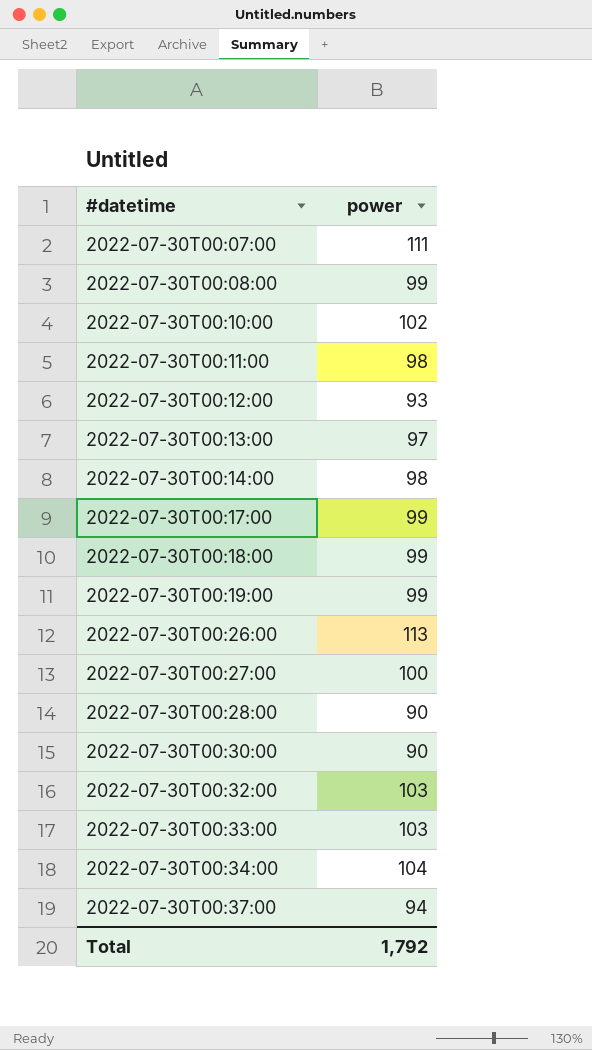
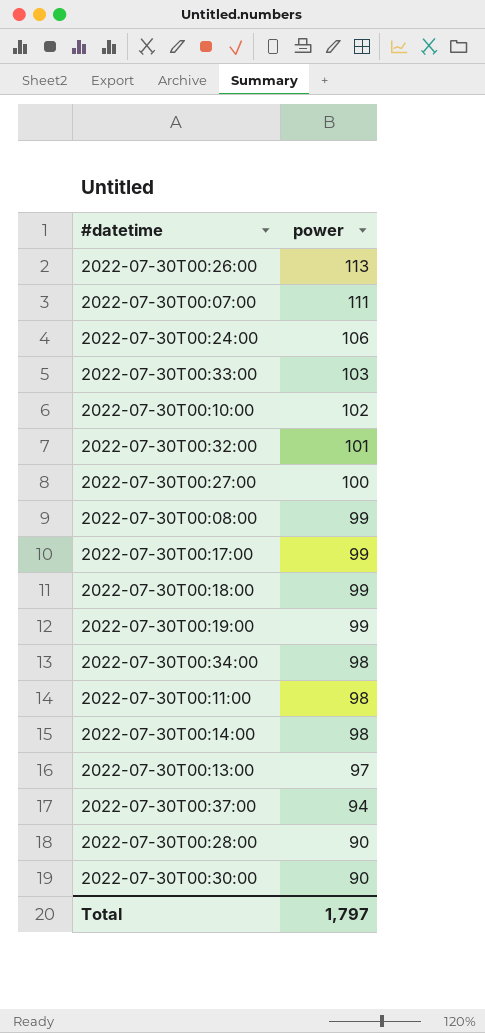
row order: #datetime ascending -> power descending
row 2022-07-30T00:12:00: 93 -> none
row 2022-07-30T00:24:00: none -> 106
2022-07-30T00:32:00 | power: 103 -> 101
2022-07-30T00:34:00 | power: 104 -> 98
Total | power: 1,792 -> 1,797

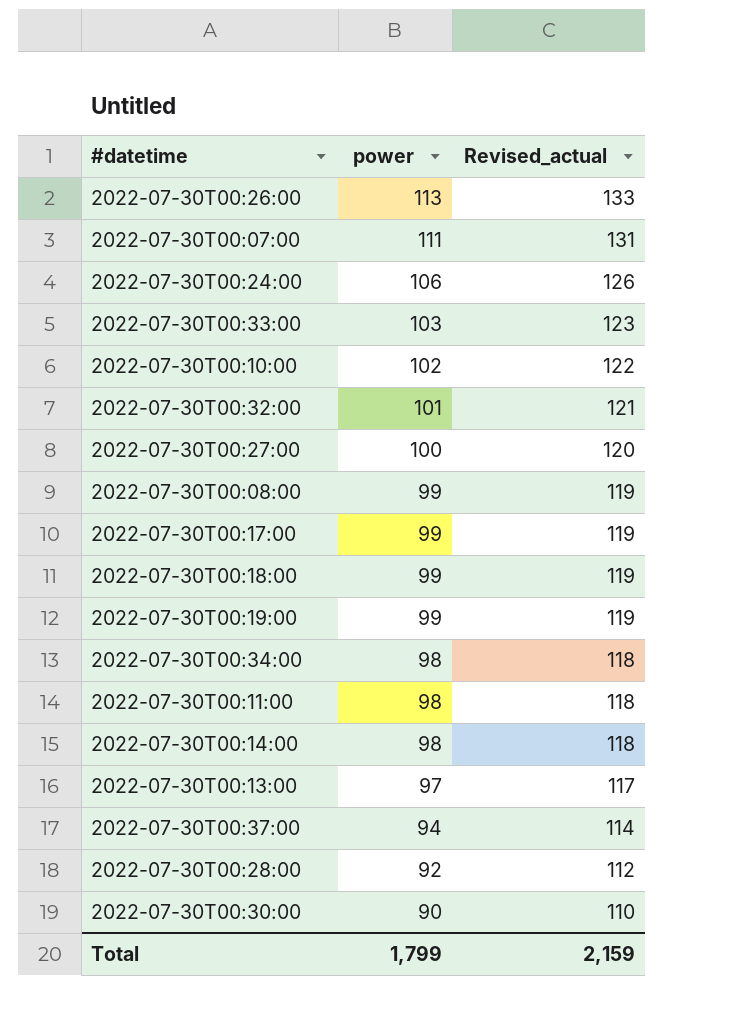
column Revised_actual | formula: none -> [power] + 20
2022-07-30T00:28:00 | power: 90 -> 92
Total | power: 1,797 -> 1,799

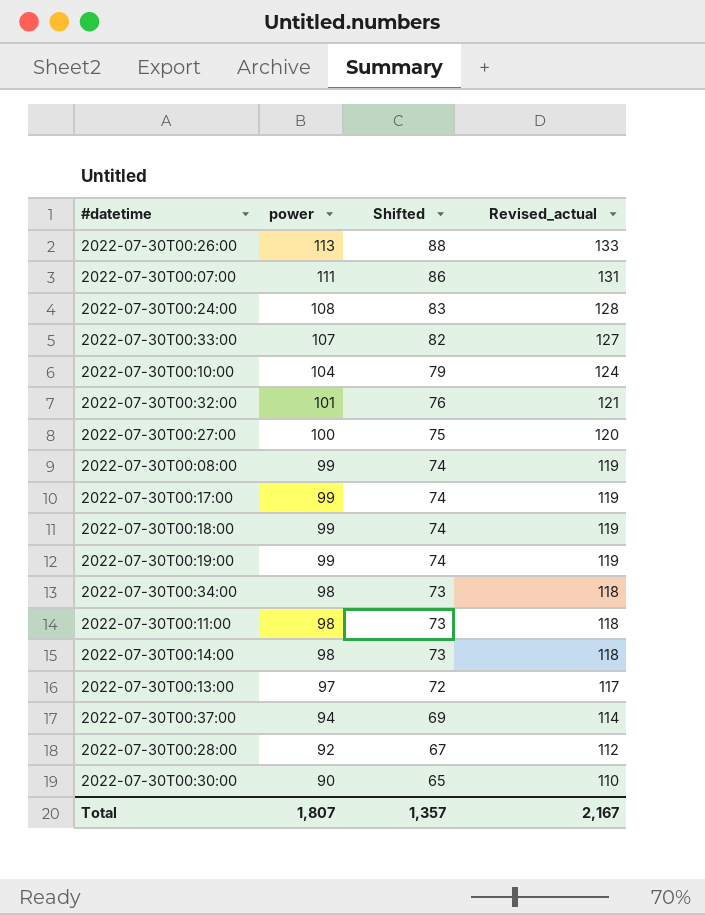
column Shifted | formula: none -> [power] - 25
2022-07-30T00:24:00 | power: 106 -> 108
2022-07-30T00:24:00 | Revised_actual: 126 -> 128
2022-07-30T00:33:00 | power: 103 -> 107
2022-07-30T00:33:00 | Revised_actual: 123 -> 127
2022-07-30T00:10:00 | power: 102 -> 104
2022-07-30T00:10:00 | Revised_actual: 122 -> 124
Total | power: 1,799 -> 1,807
Total | Revised_actual: 2,159 -> 2,167

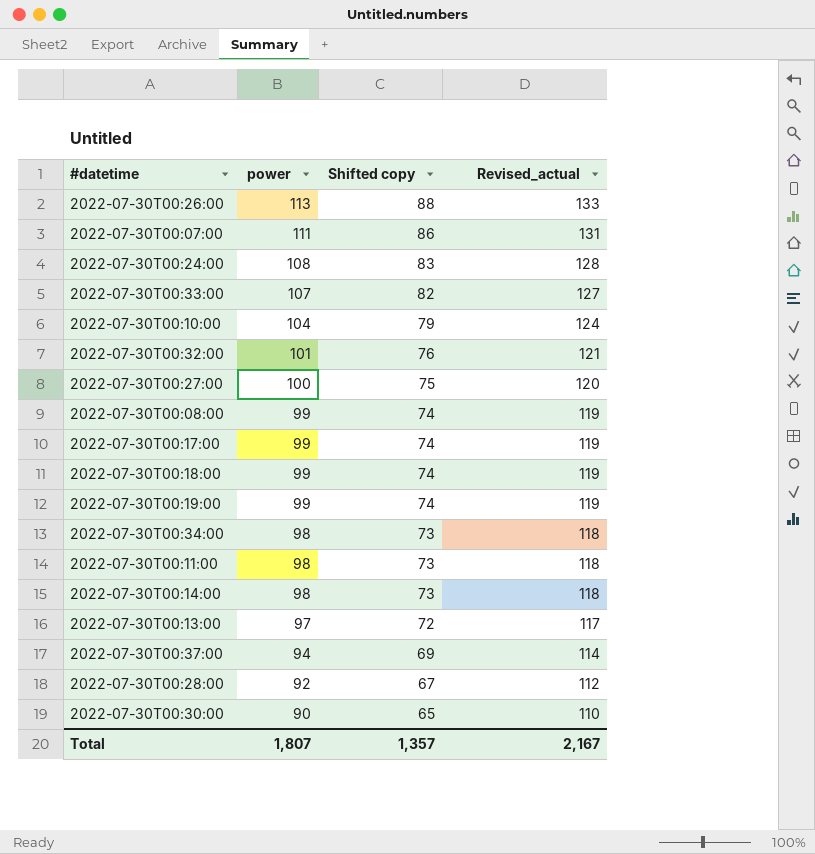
column name: Shifted -> Shifted copy

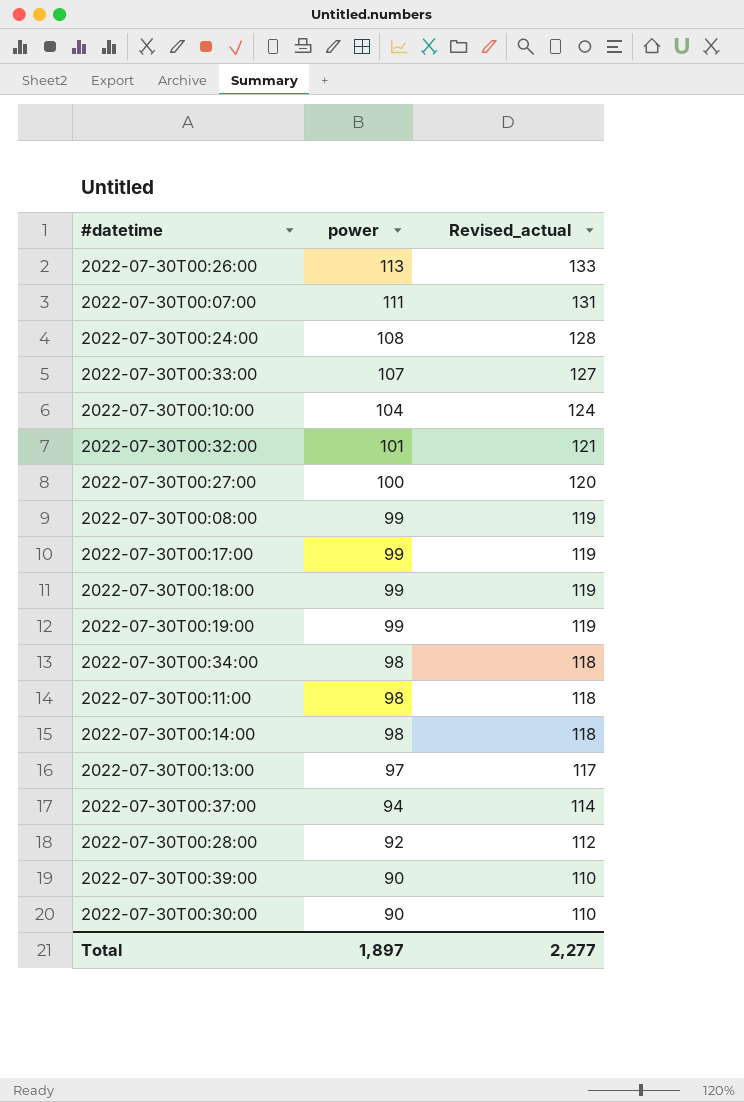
column Shifted copy | formula: [power] - 25 -> none
row 2022-07-30T00:39:00: none -> 90 | 110
Total | power: 1,807 -> 1,897
Total | Revised_actual: 2,167 -> 2,277

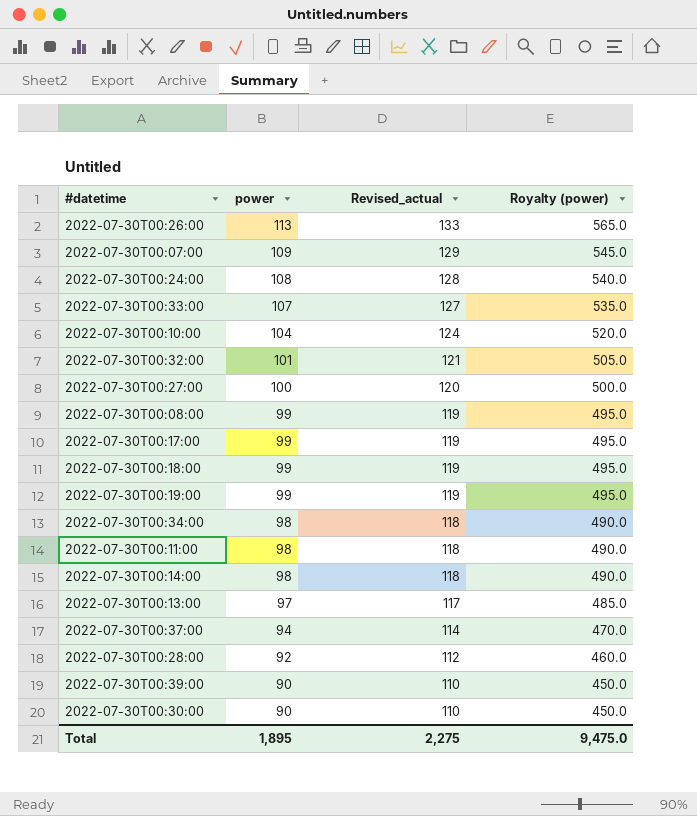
column Royalty (power) | formula: none -> [power] * 5
2022-07-30T00:07:00 | power: 111 -> 109
2022-07-30T00:07:00 | Revised_actual: 131 -> 129
Total | power: 1,897 -> 1,895
Total | Revised_actual: 2,277 -> 2,275

